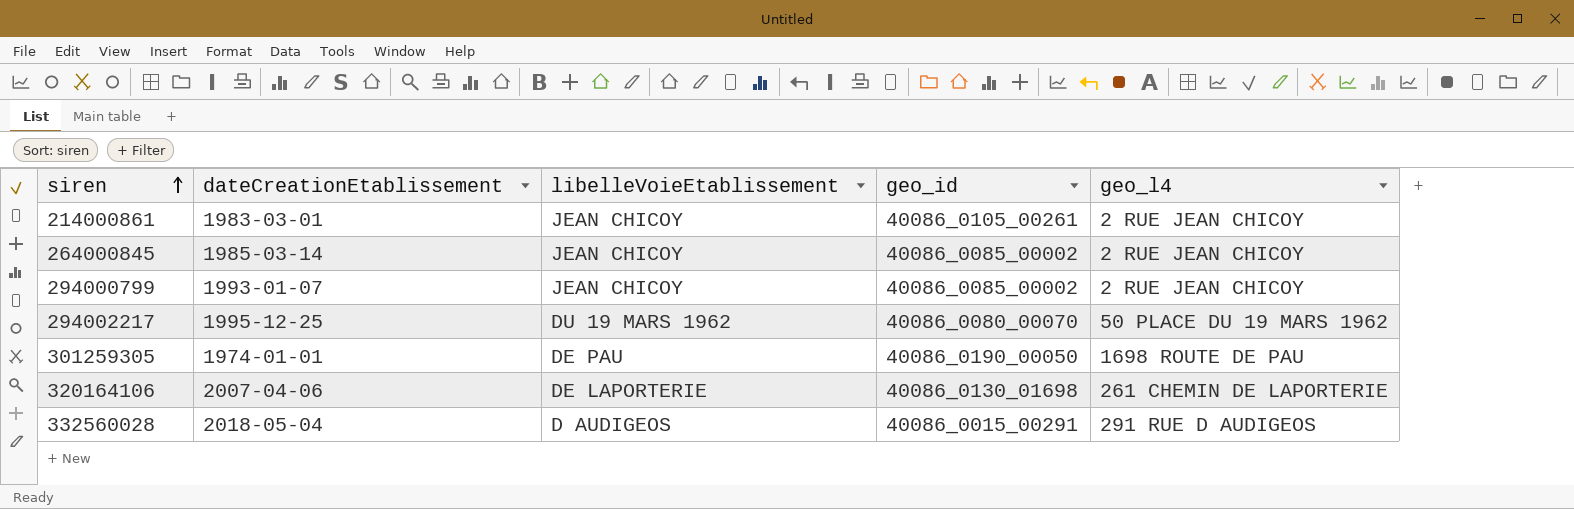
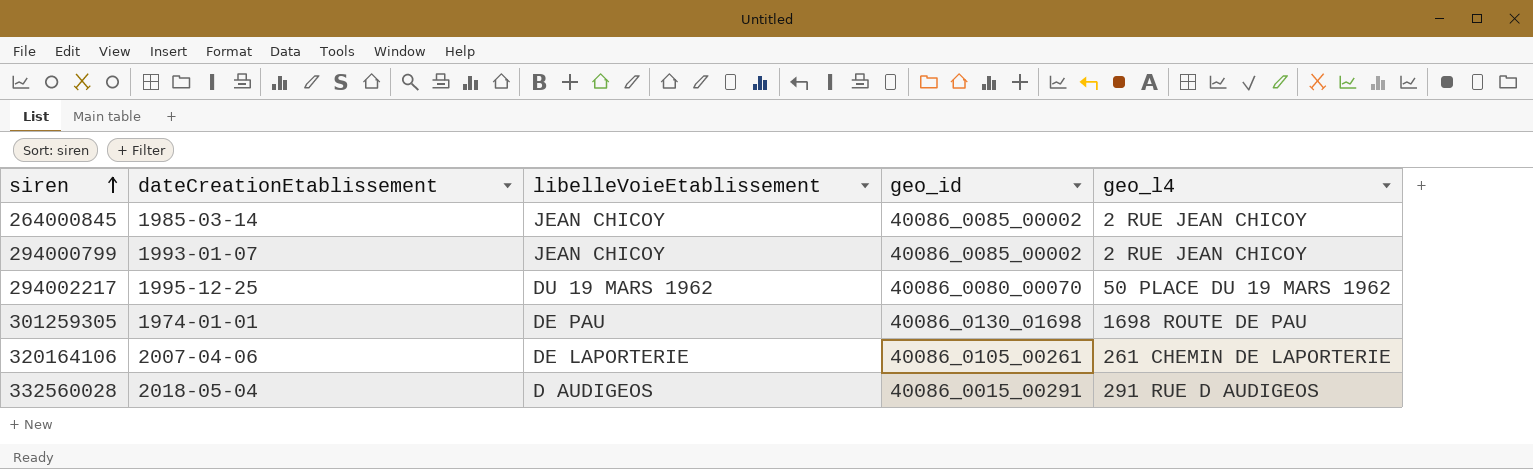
row 214000861: 1983-03-01 | JEAN CHICOY | 40086_0105_00261 | 2 RUE JEAN CHICOY -> none
301259305 | geo_id: 40086_0190_00050 -> 40086_0130_01698
320164106 | geo_id: 40086_0130_01698 -> 40086_0105_00261

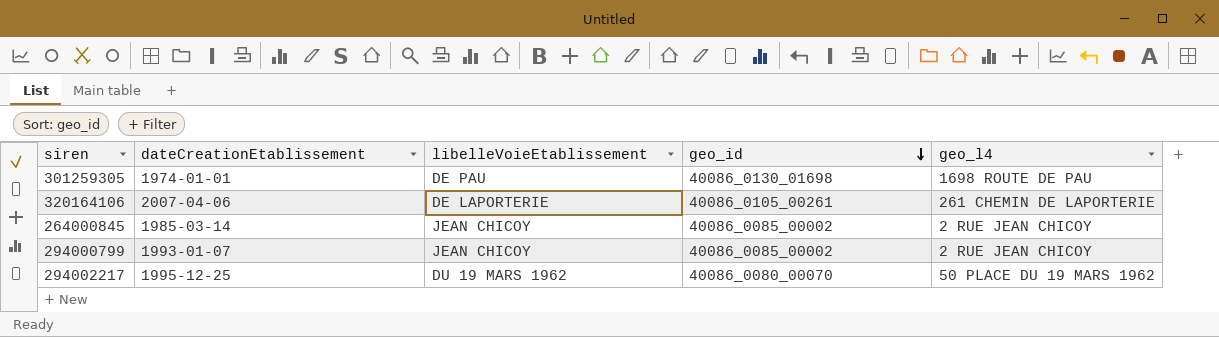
row order: siren ascending -> geo_id descending
row 332560028: 2018-05-04 | D AUDIGEOS | 40086_0015_00291 | 291 RUE D AUDIGEOS -> none

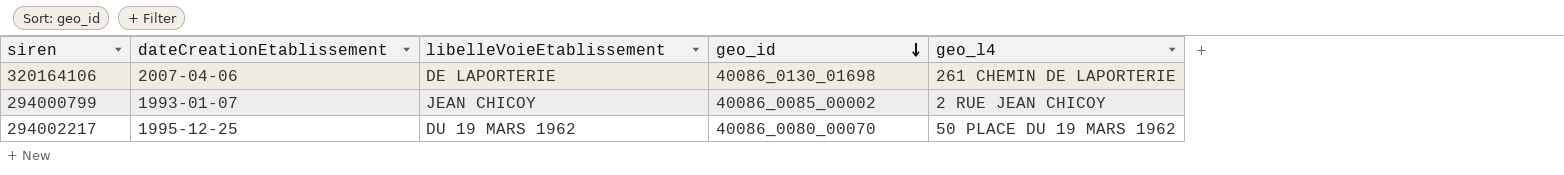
row 301259305: 1974-01-01 | DE PAU | 40086_0130_01698 | 1698 ROUTE DE PAU -> none
row 264000845: 1985-03-14 | JEAN CHICOY | 40086_0085_00002 | 2 RUE JEAN CHICOY -> none
320164106 | geo_id: 40086_0105_00261 -> 40086_0130_01698

